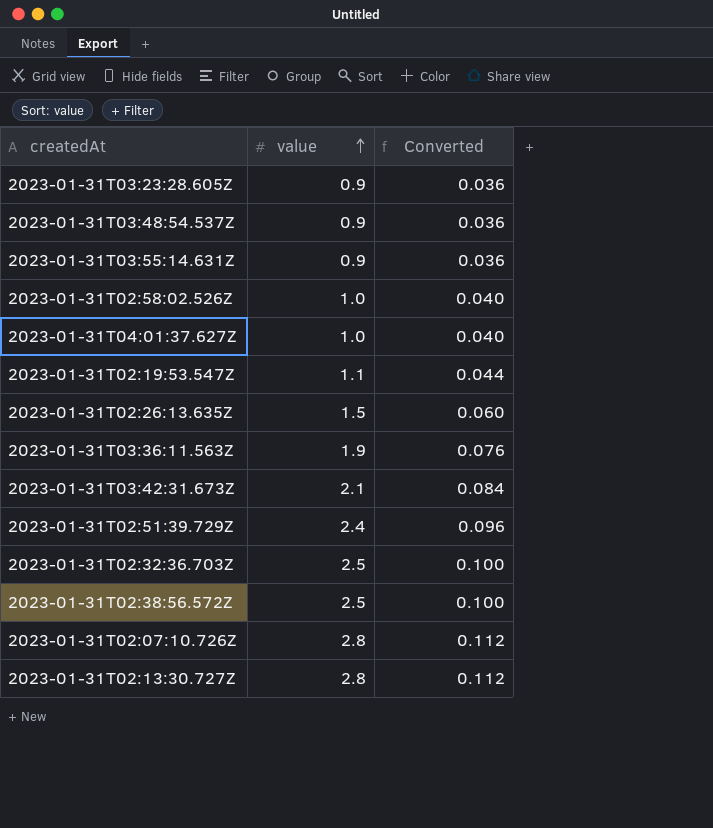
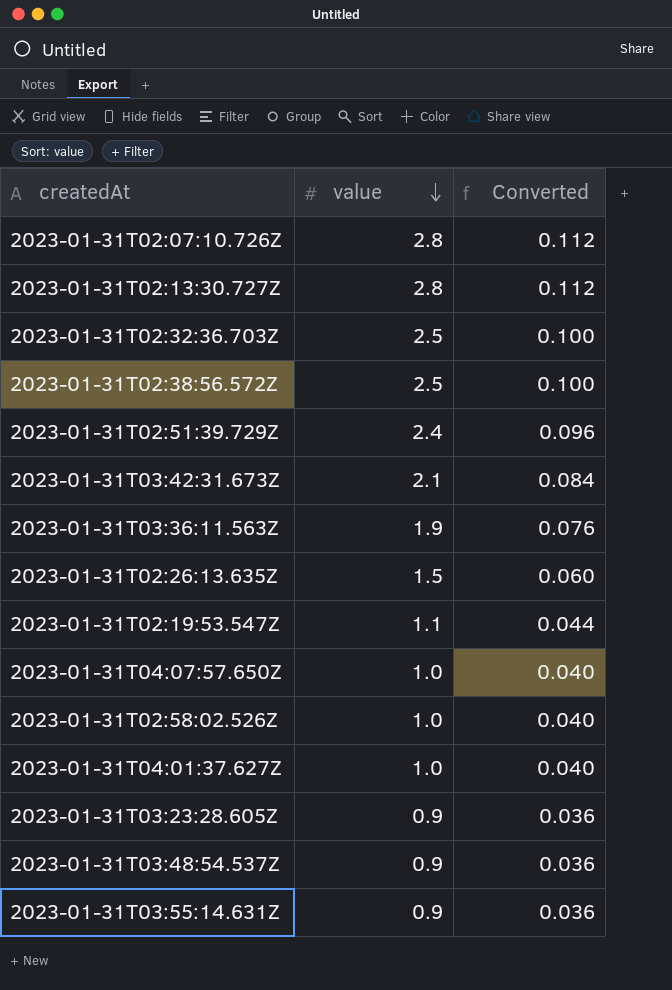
row order: value ascending -> value descending
row 2023-01-31T04:07:57.650Z: none -> 1.0 | 0.040

